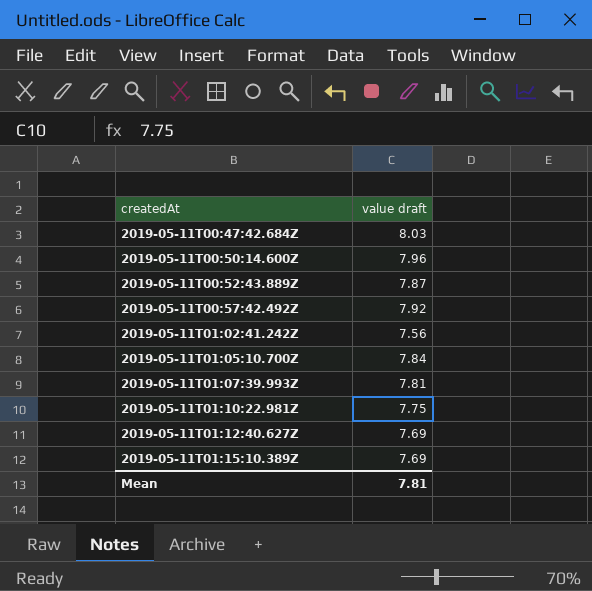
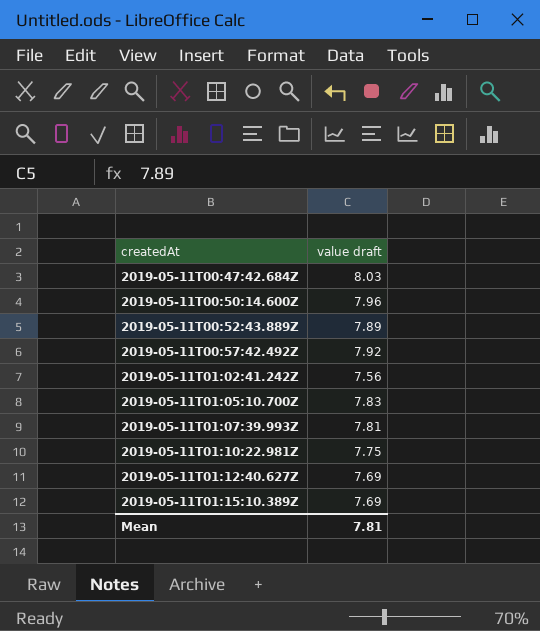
2019-05-11T00:52:43.889Z | value draft: 7.87 -> 7.89
2019-05-11T01:05:10.700Z | value draft: 7.84 -> 7.83

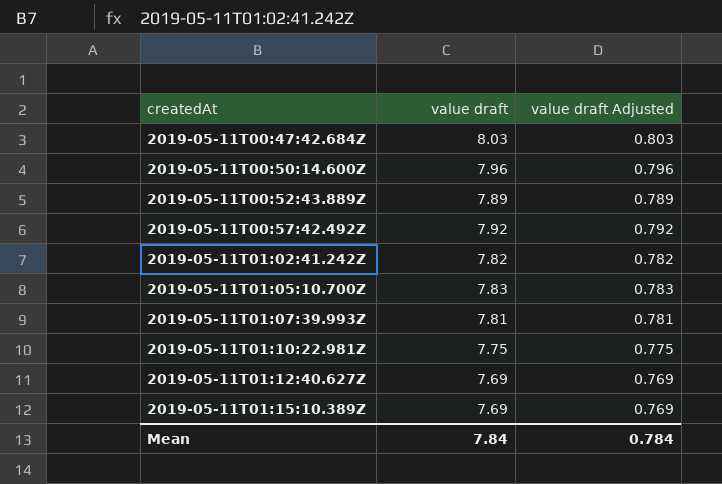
column value draft Adjusted | formula: none -> [value draft] * 0.1
2019-05-11T01:02:41.242Z | value draft: 7.56 -> 7.82
Mean | value draft: 7.81 -> 7.84

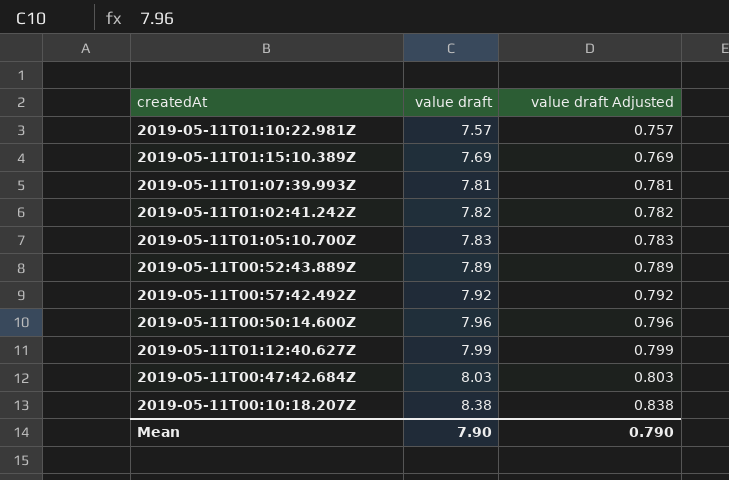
row order: createdAt ascending -> value draft ascending
2019-05-11T01:10:22.981Z | value draft: 7.75 -> 7.57
2019-05-11T01:10:22.981Z | value draft Adjusted: 0.775 -> 0.757
2019-05-11T01:12:40.627Z | value draft: 7.69 -> 7.99
2019-05-11T01:12:40.627Z | value draft Adjusted: 0.769 -> 0.799
row 2019-05-11T00:10:18.207Z: none -> 8.38 | 0.838
Mean | value draft: 7.84 -> 7.90
Mean | value draft Adjusted: 0.784 -> 0.790

